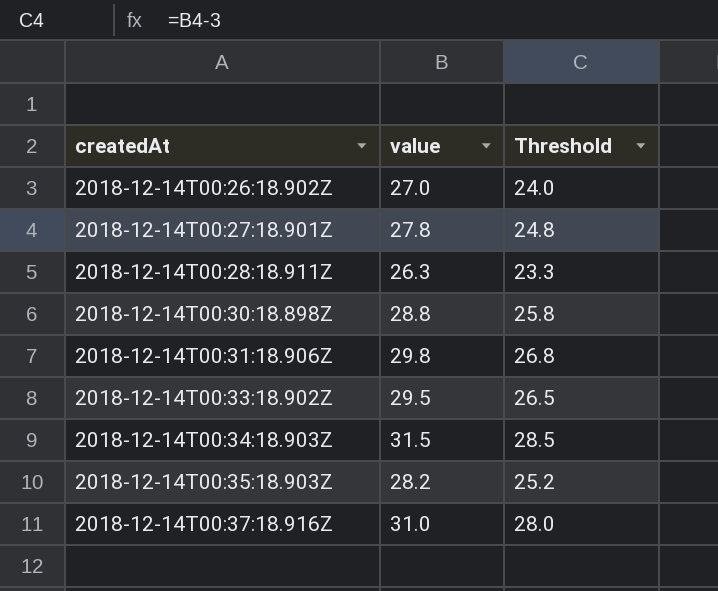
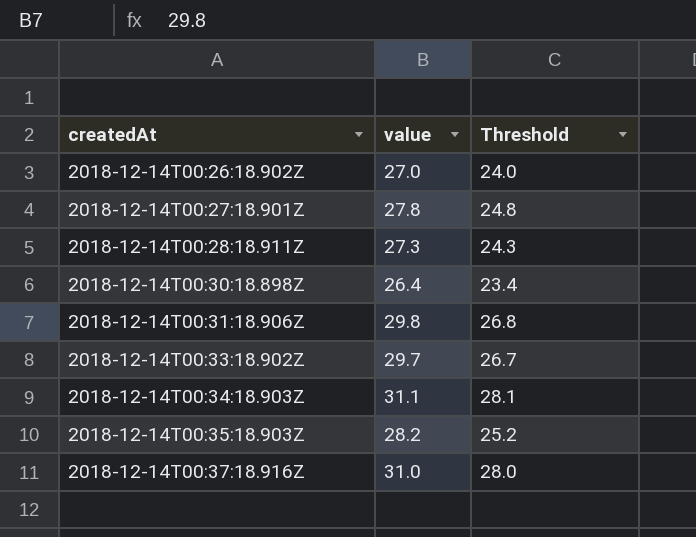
2018-12-14T00:28:18.911Z | value: 26.3 -> 27.3
2018-12-14T00:28:18.911Z | Threshold: 23.3 -> 24.3
2018-12-14T00:30:18.898Z | value: 28.8 -> 26.4
2018-12-14T00:30:18.898Z | Threshold: 25.8 -> 23.4
2018-12-14T00:33:18.902Z | value: 29.5 -> 29.7
2018-12-14T00:33:18.902Z | Threshold: 26.5 -> 26.7
2018-12-14T00:34:18.903Z | value: 31.5 -> 31.1
2018-12-14T00:34:18.903Z | Threshold: 28.5 -> 28.1

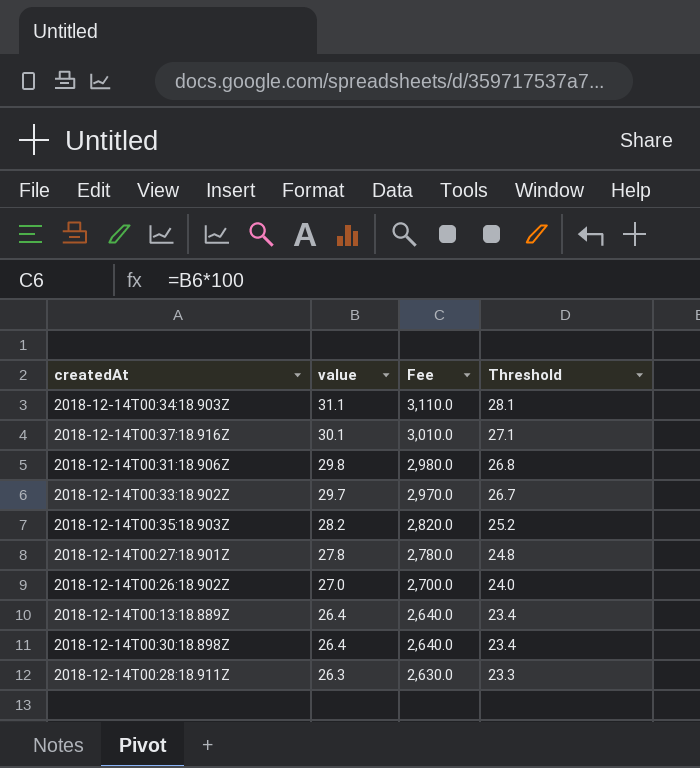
row order: createdAt ascending -> value descending
column Fee | formula: none -> [value] * 100
2018-12-14T00:37:18.916Z | value: 31.0 -> 30.1
2018-12-14T00:37:18.916Z | Threshold: 28.0 -> 27.1
row 2018-12-14T00:13:18.889Z: none -> 26.4 | 2,640.0 | 23.4
2018-12-14T00:28:18.911Z | value: 27.3 -> 26.3
2018-12-14T00:28:18.911Z | Threshold: 24.3 -> 23.3

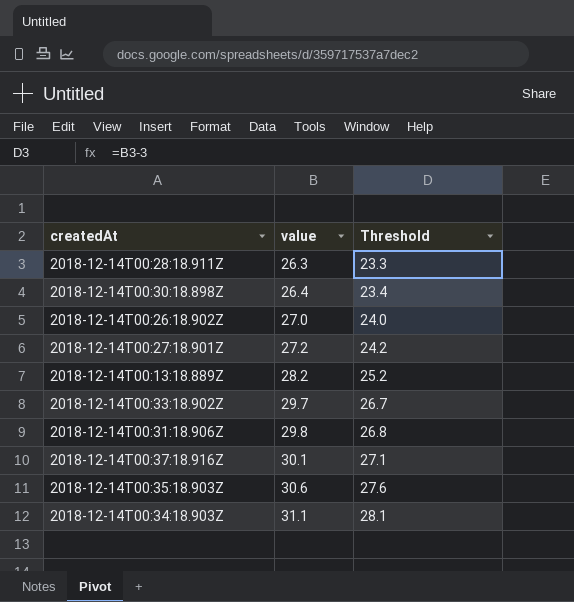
row order: value descending -> value ascending
column Fee | formula: [value] * 100 -> none
2018-12-14T00:27:18.901Z | value: 27.8 -> 27.2
2018-12-14T00:27:18.901Z | Threshold: 24.8 -> 24.2
2018-12-14T00:13:18.889Z | value: 26.4 -> 28.2
2018-12-14T00:13:18.889Z | Threshold: 23.4 -> 25.2
2018-12-14T00:35:18.903Z | value: 28.2 -> 30.6
2018-12-14T00:35:18.903Z | Threshold: 25.2 -> 27.6

